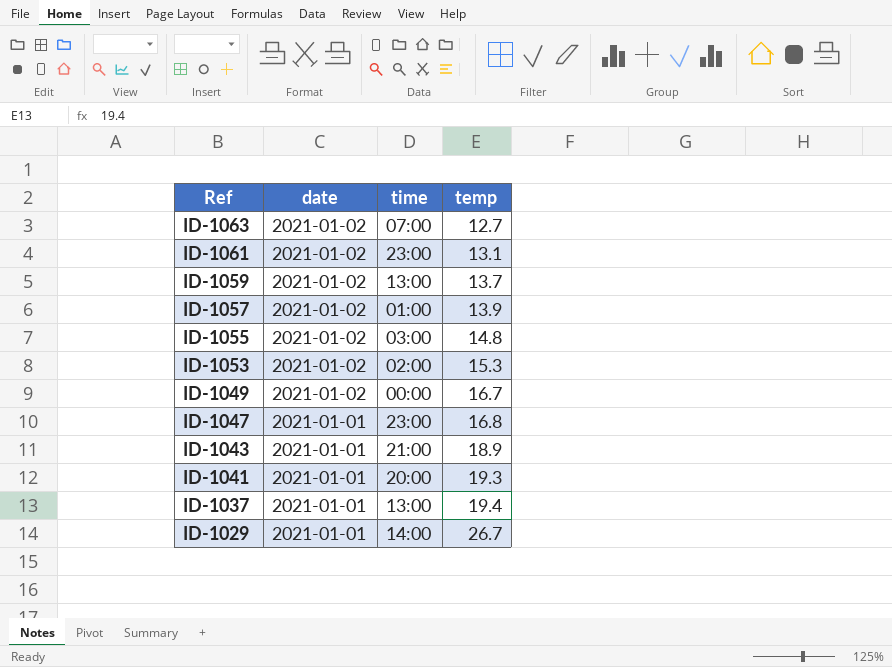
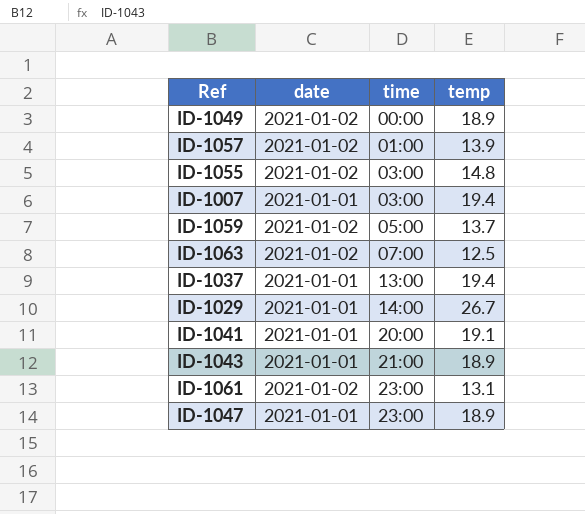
row order: Ref descending -> time ascending
row ID-1053: 2021-01-02 | 02:00 | 15.3 -> none
ID-1049 | temp: 16.7 -> 18.9
row ID-1007: none -> 2021-01-01 | 03:00 | 19.4
ID-1059 | time: 13:00 -> 05:00
ID-1063 | temp: 12.7 -> 12.5
ID-1041 | temp: 19.3 -> 19.1
ID-1047 | temp: 16.8 -> 18.9

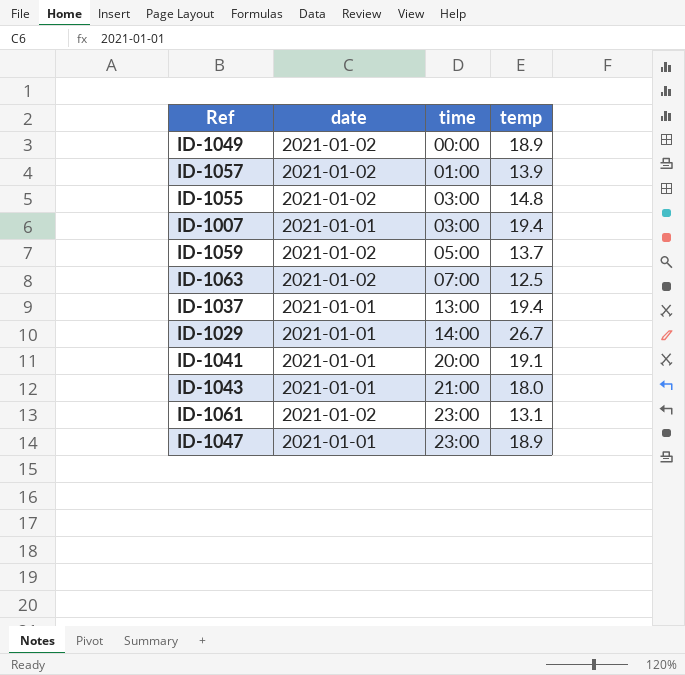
ID-1043 | temp: 18.9 -> 18.0

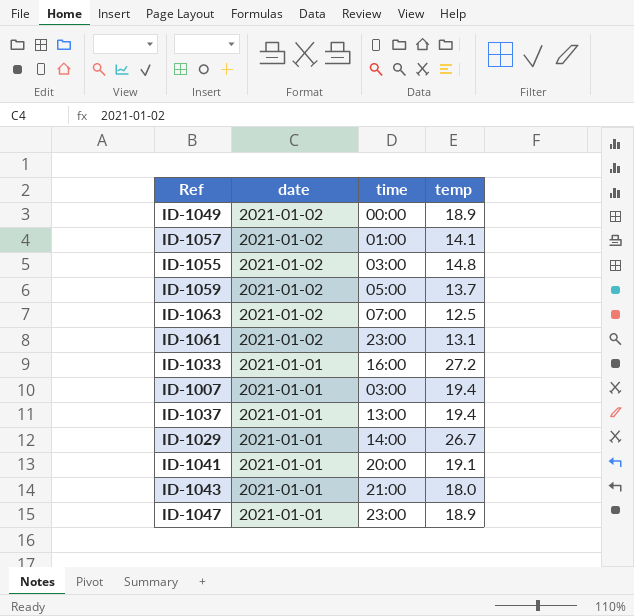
row order: time ascending -> date descending
ID-1057 | temp: 13.9 -> 14.1
row ID-1033: none -> 2021-01-01 | 16:00 | 27.2

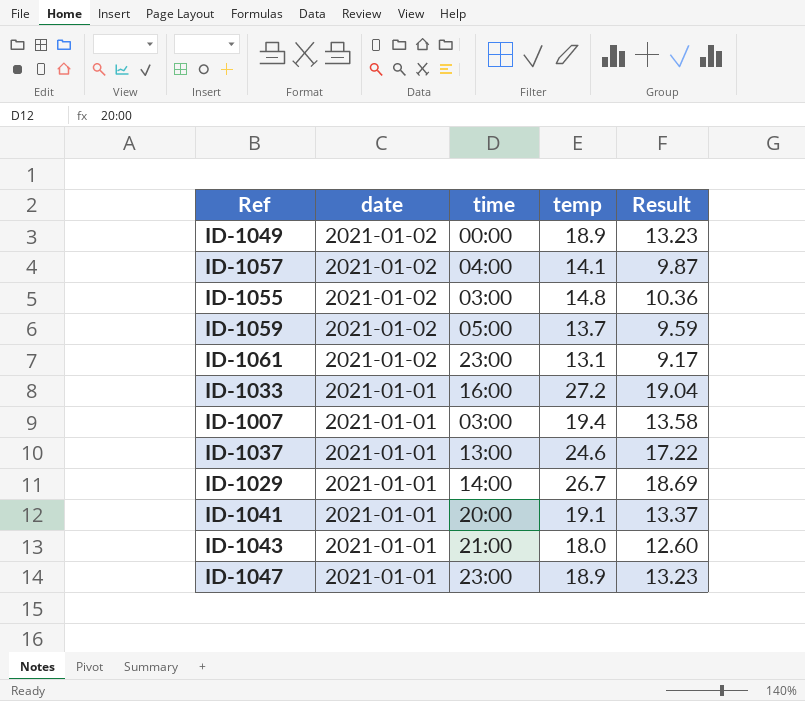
column Result | formula: none -> [temp] * 0.7
row ID-1063: 2021-01-02 | 07:00 | 12.5 -> none
ID-1057 | time: 01:00 -> 04:00
ID-1037 | temp: 19.4 -> 24.6

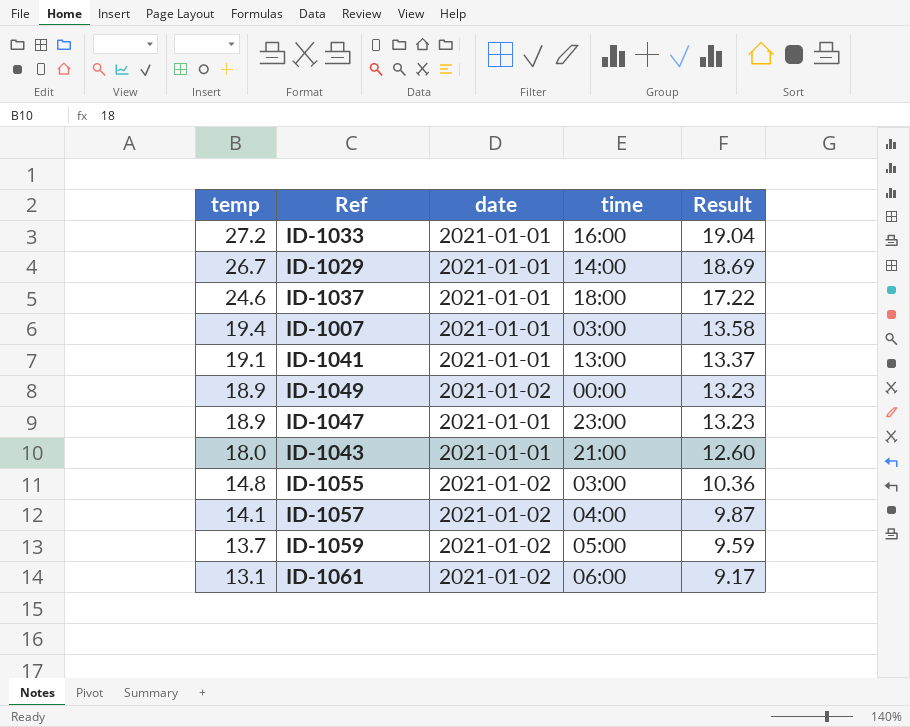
row order: date descending -> temp descending
column temp | position: 4 -> 1
ID-1037 | time: 13:00 -> 18:00
ID-1041 | time: 20:00 -> 13:00
ID-1061 | time: 23:00 -> 06:00

